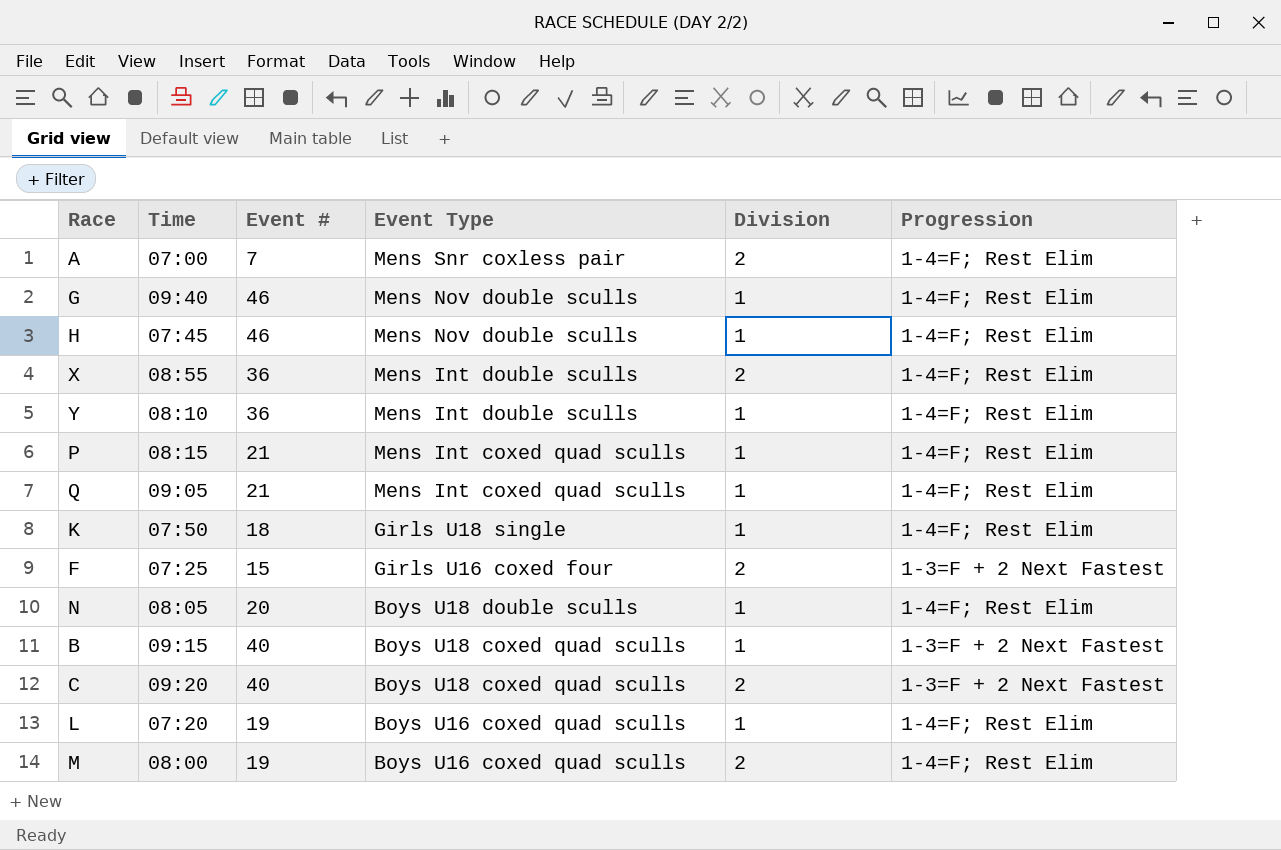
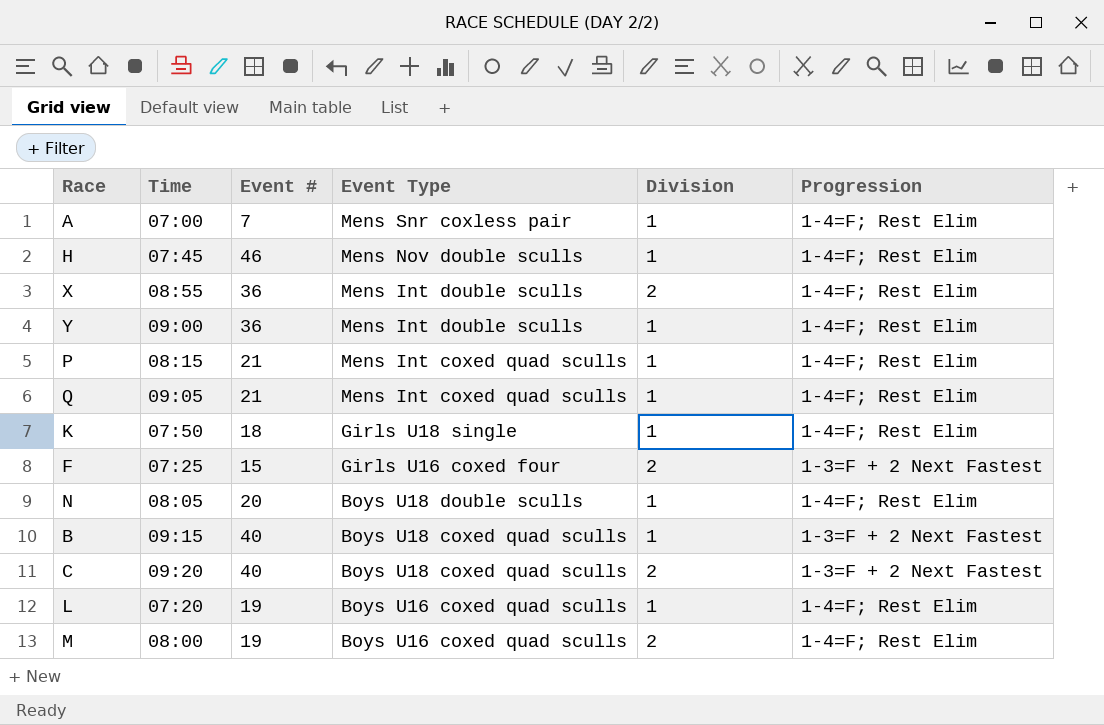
row G: 09:40 | 46 | Mens Nov double sculls | 1 | 1-4=F; Rest Elim -> none
A | Division: 2 -> 1
Y | Time: 08:10 -> 09:00

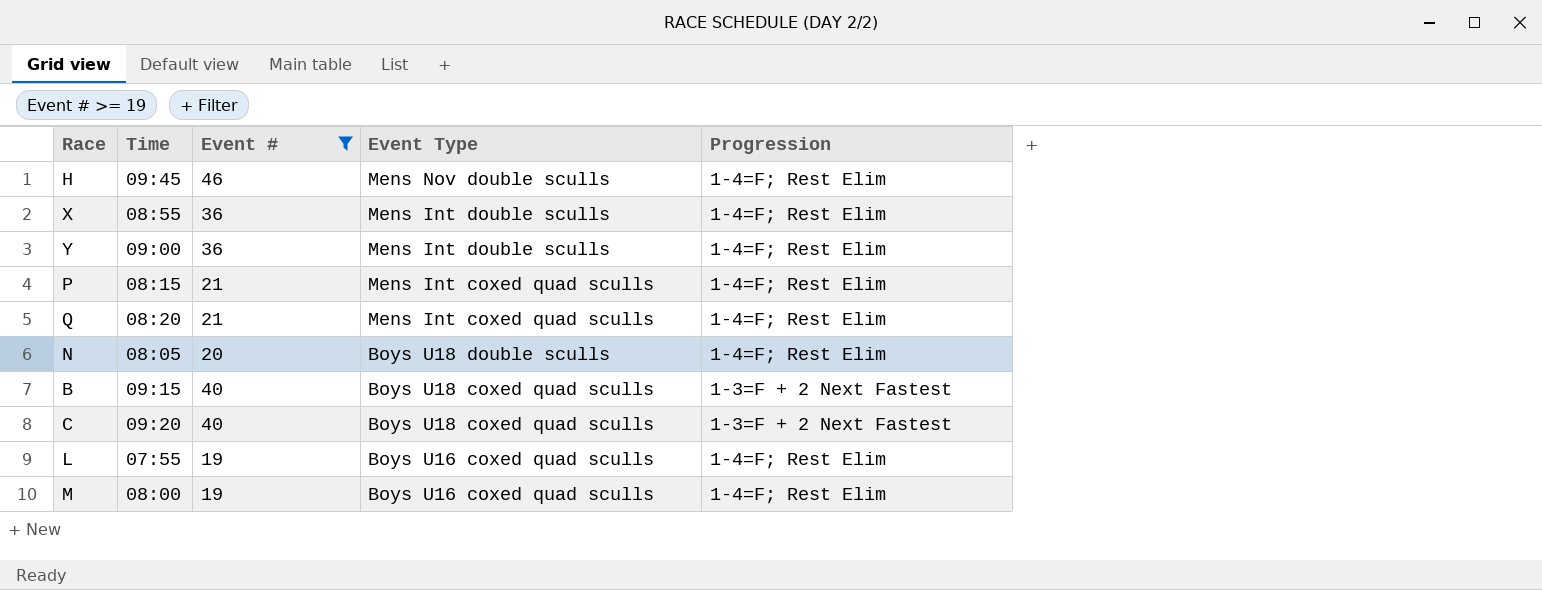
filter: none -> Event # >= 19
column Division | position: 5 -> none
H | Time: 07:45 -> 09:45
Q | Time: 09:05 -> 08:20
L | Time: 07:20 -> 07:55

